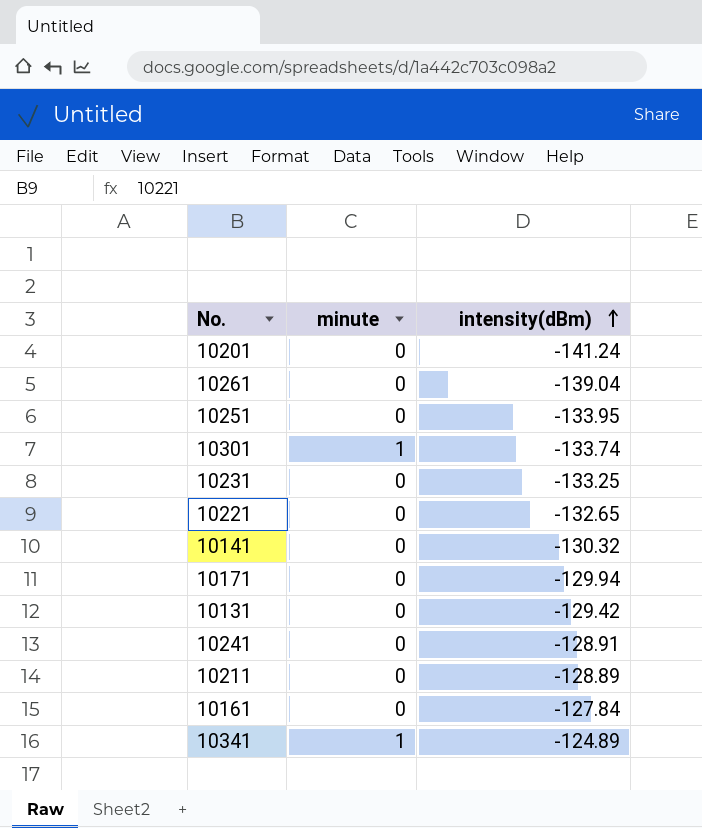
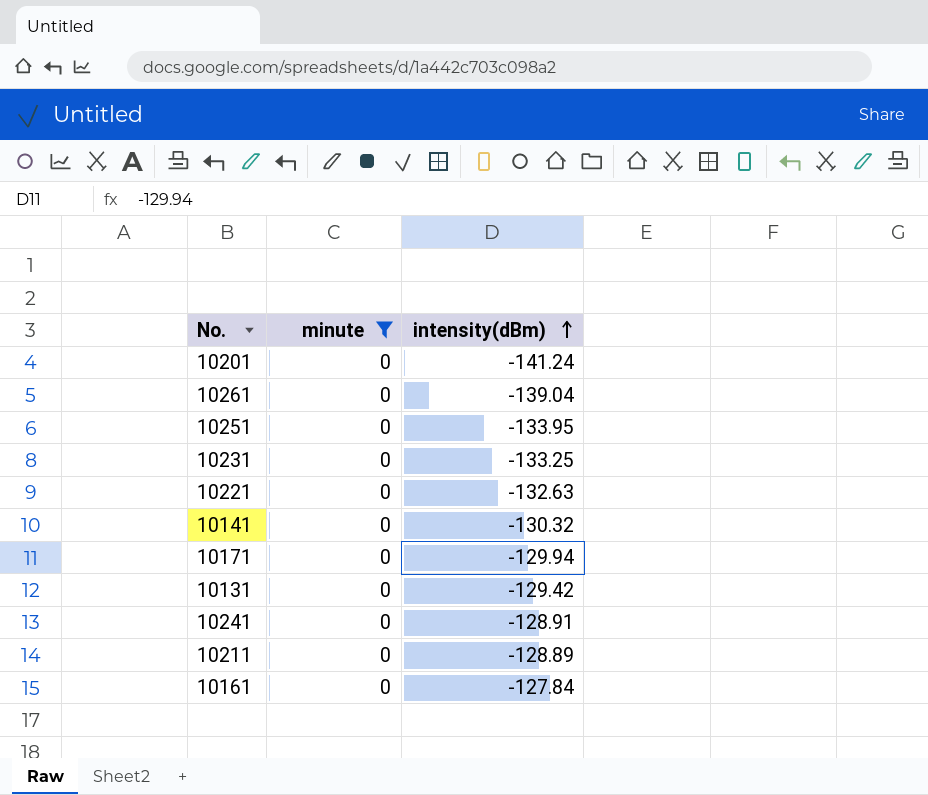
filter: none -> minute = 0
10221 | intensity(dBm): -132.65 -> -132.63

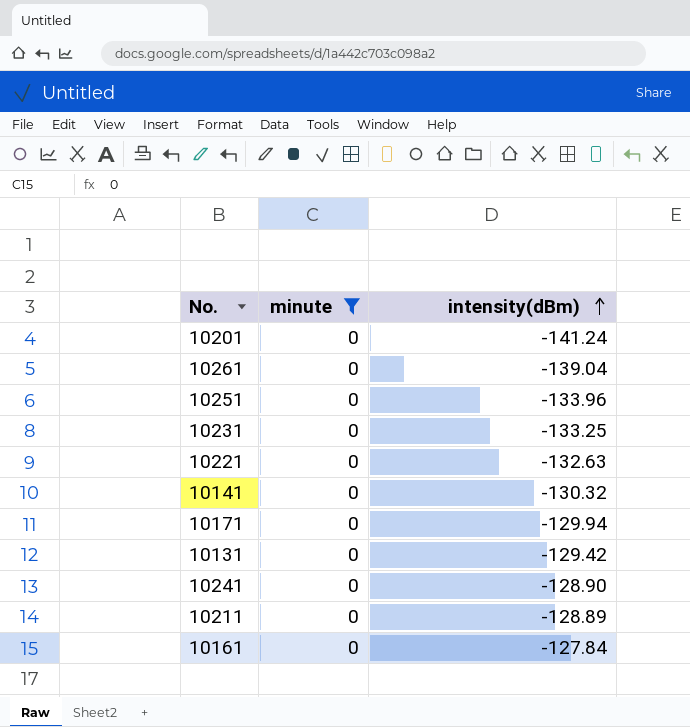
10251 | intensity(dBm): -133.95 -> -133.96
10241 | intensity(dBm): -128.91 -> -128.90

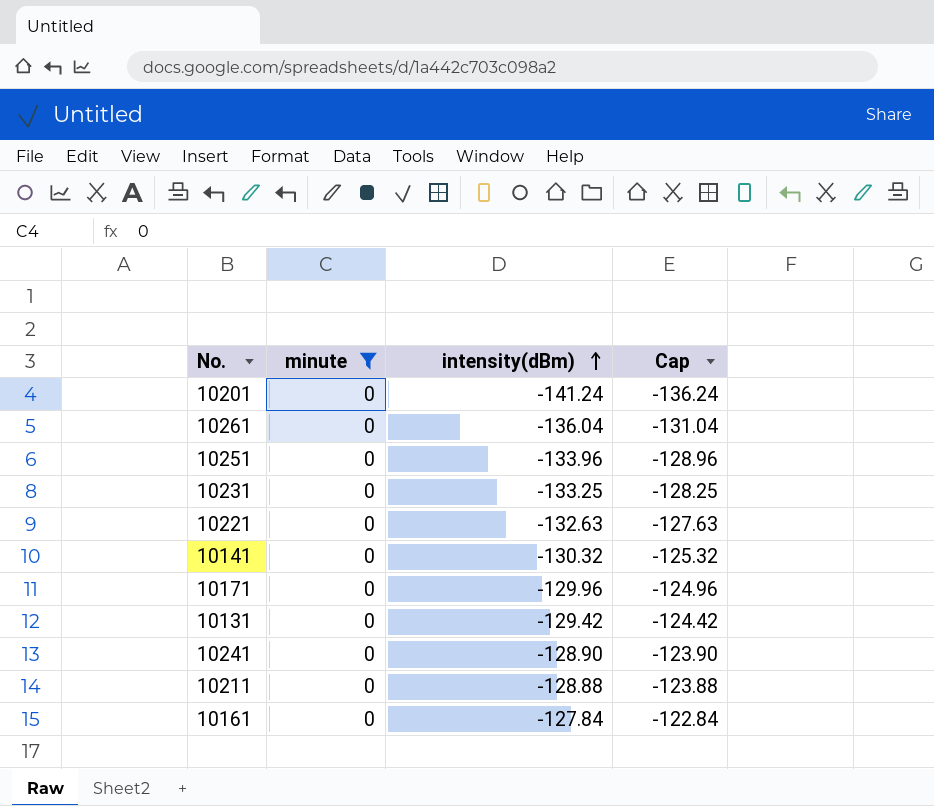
column Cap | formula: none -> [intensity(dBm)] + 5
10261 | intensity(dBm): -139.04 -> -136.04
10171 | intensity(dBm): -129.94 -> -129.96
10211 | intensity(dBm): -128.89 -> -128.88

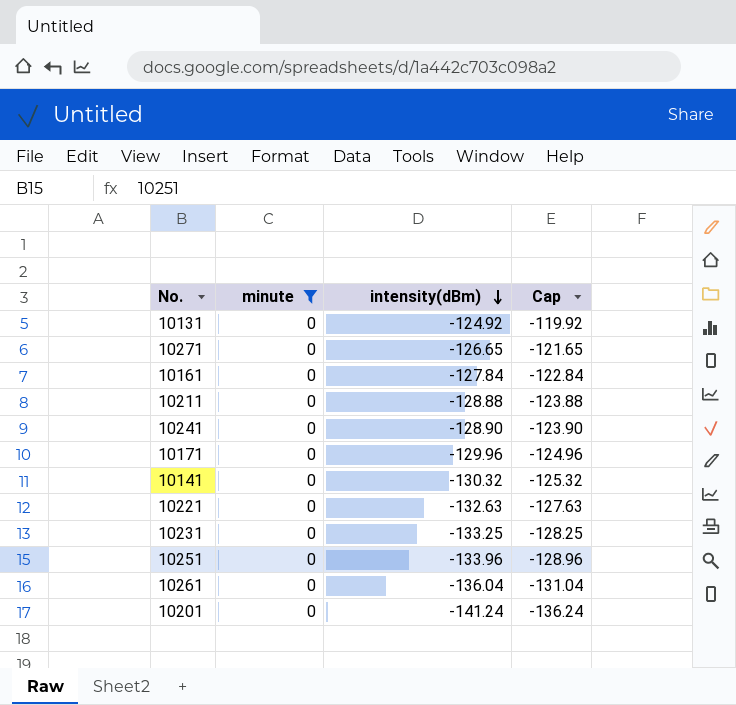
row order: intensity(dBm) ascending -> intensity(dBm) descending
10131 | intensity(dBm): -129.42 -> -124.92
10131 | Cap: -124.42 -> -119.92
row 10271: none -> 0 | -126.65 | -121.65

